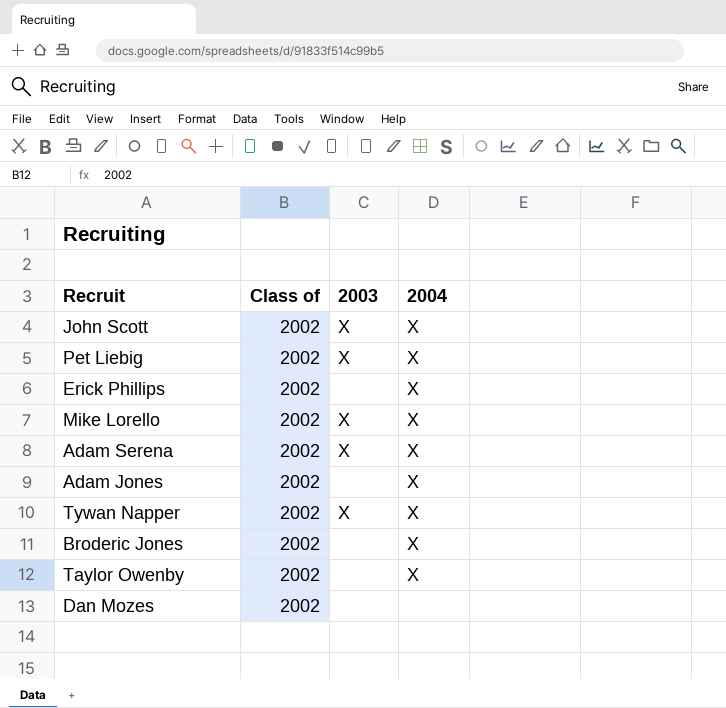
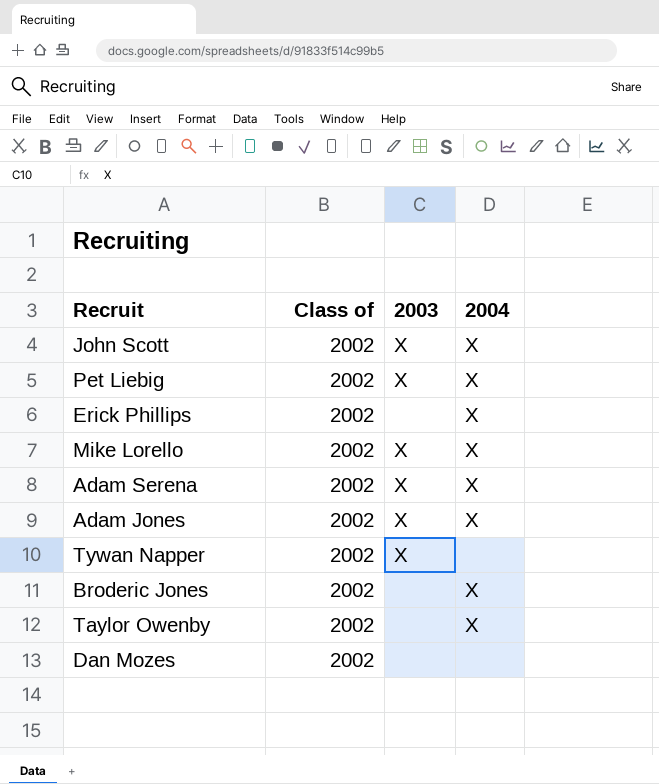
Adam Jones | 2003: none -> X
Tywan Napper | 2004: X -> none

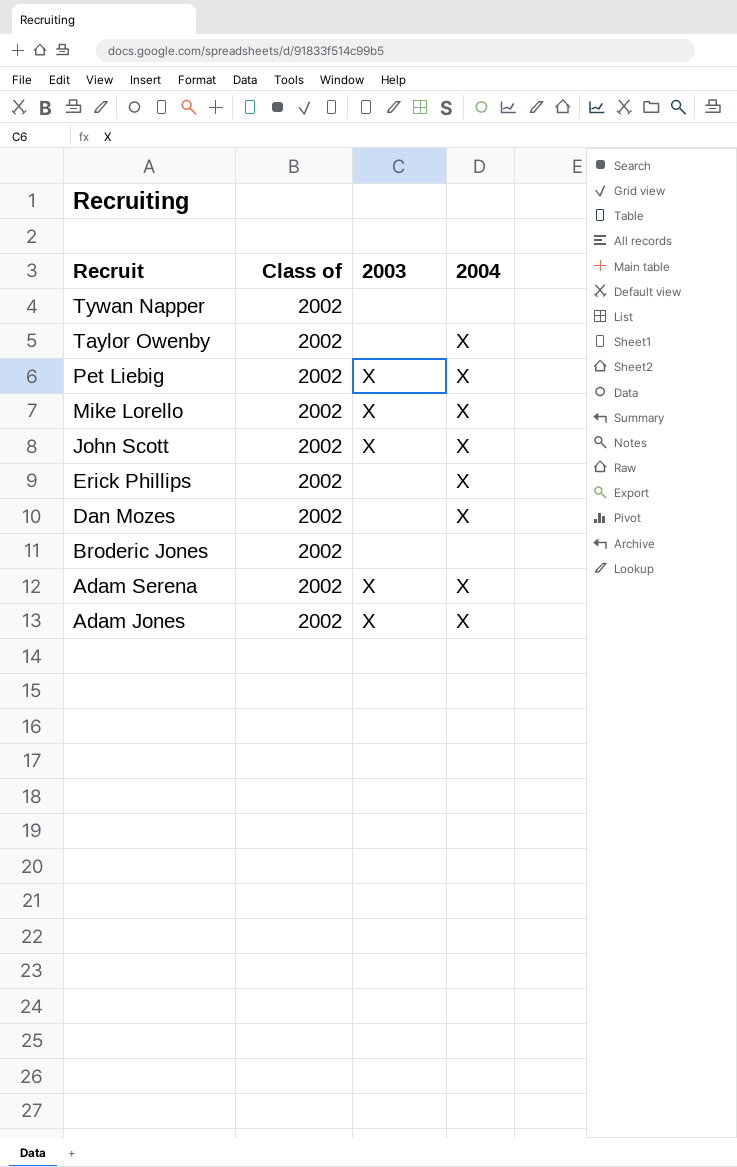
row order: none -> Recruit descending
Tywan Napper | 2003: X -> none
Dan Mozes | 2004: none -> X
Broderic Jones | 2004: X -> none

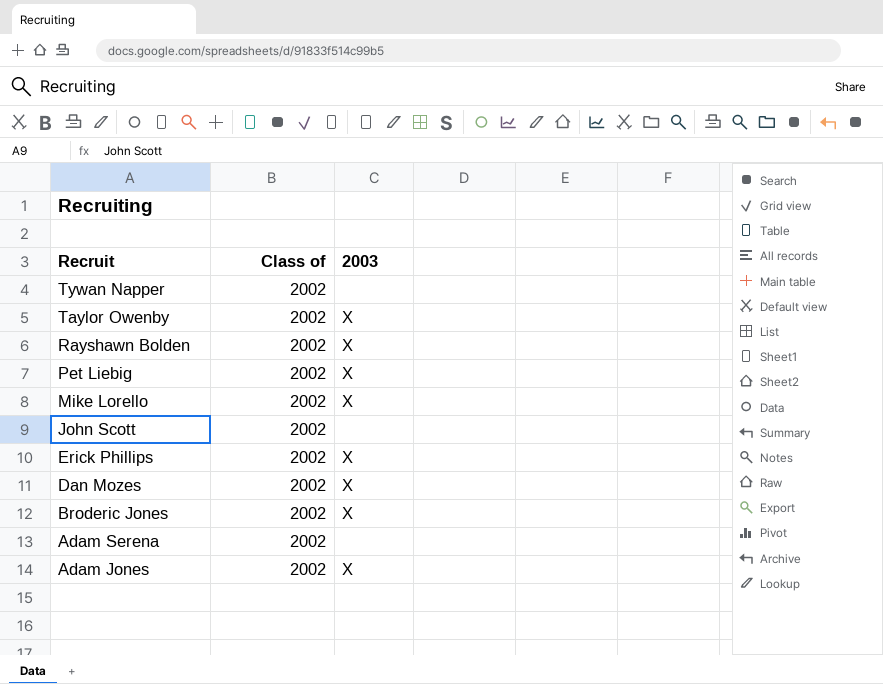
column 2004 | position: 4 -> none
Taylor Owenby | 2003: none -> X
row Rayshawn Bolden: none -> 2002 | X
John Scott | 2003: X -> none
Erick Phillips | 2003: none -> X
Dan Mozes | 2003: none -> X
Broderic Jones | 2003: none -> X
Adam Serena | 2003: X -> none

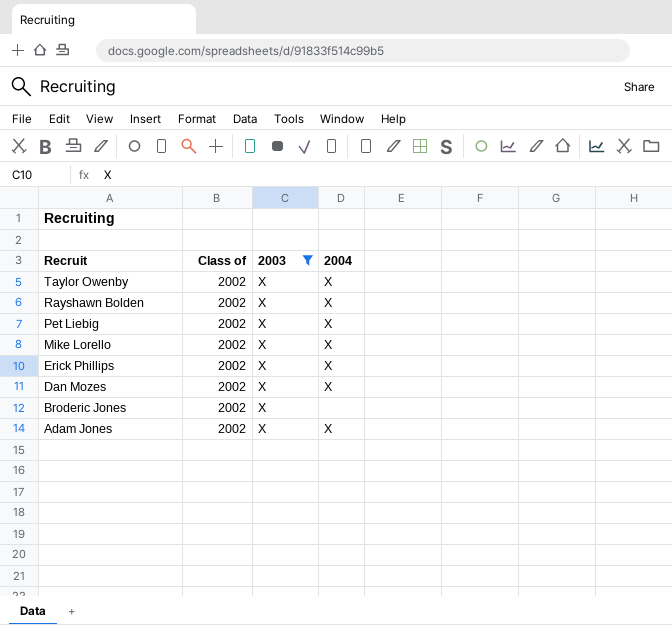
filter: none -> 2003 = X
column 2004 | position: none -> 4

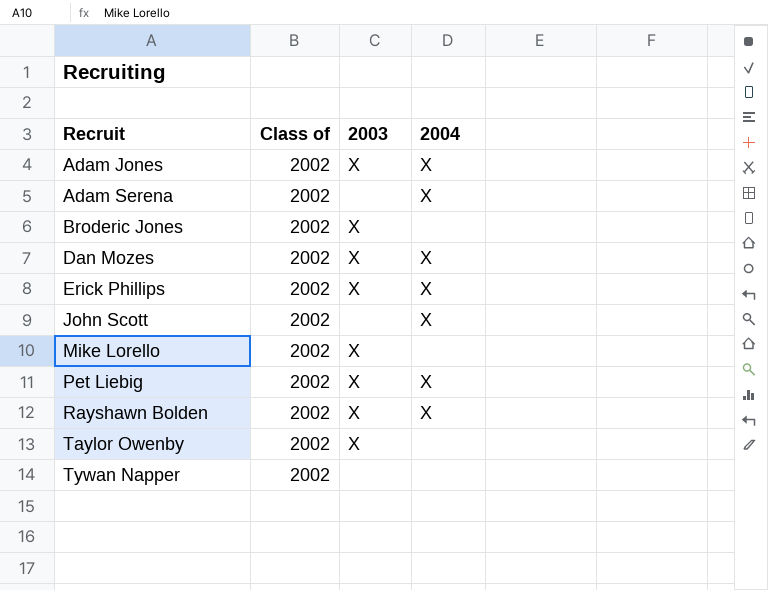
filter: 2003 = X -> none
row order: Recruit descending -> Recruit ascending
Mike Lorello | 2004: X -> none
Taylor Owenby | 2004: X -> none

